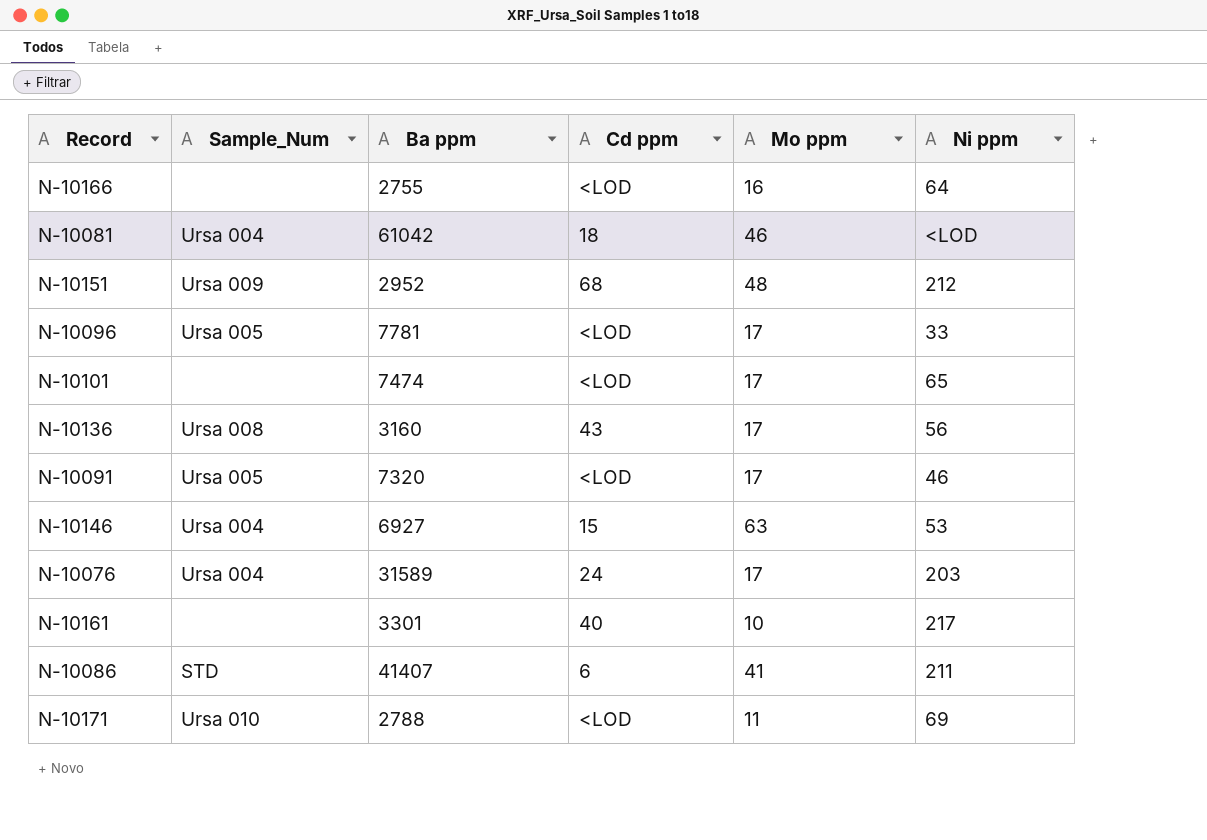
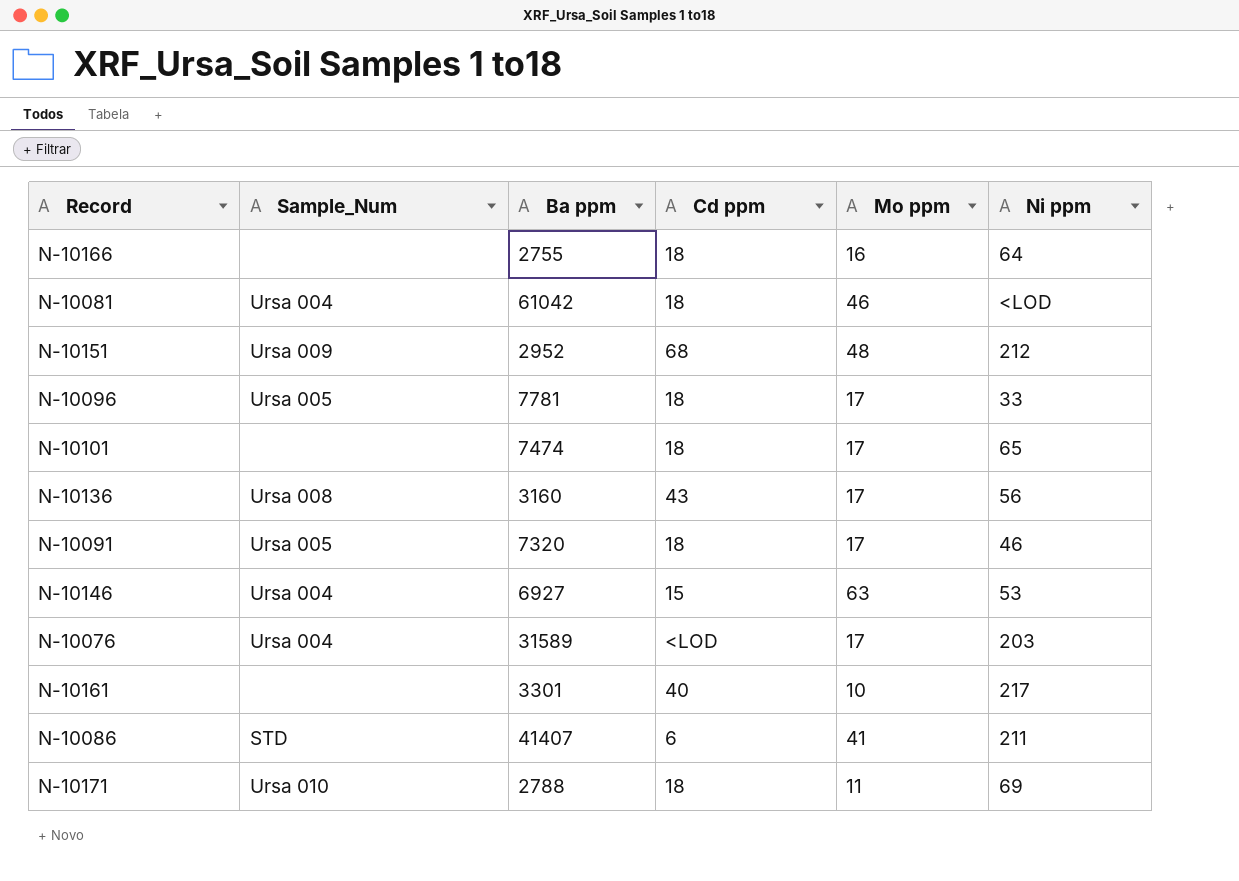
N-10166 | Cd ppm: <LOD -> 18
N-10096 | Cd ppm: <LOD -> 18
N-10101 | Cd ppm: <LOD -> 18
N-10091 | Cd ppm: <LOD -> 18
N-10076 | Cd ppm: 24 -> <LOD
N-10171 | Cd ppm: <LOD -> 18

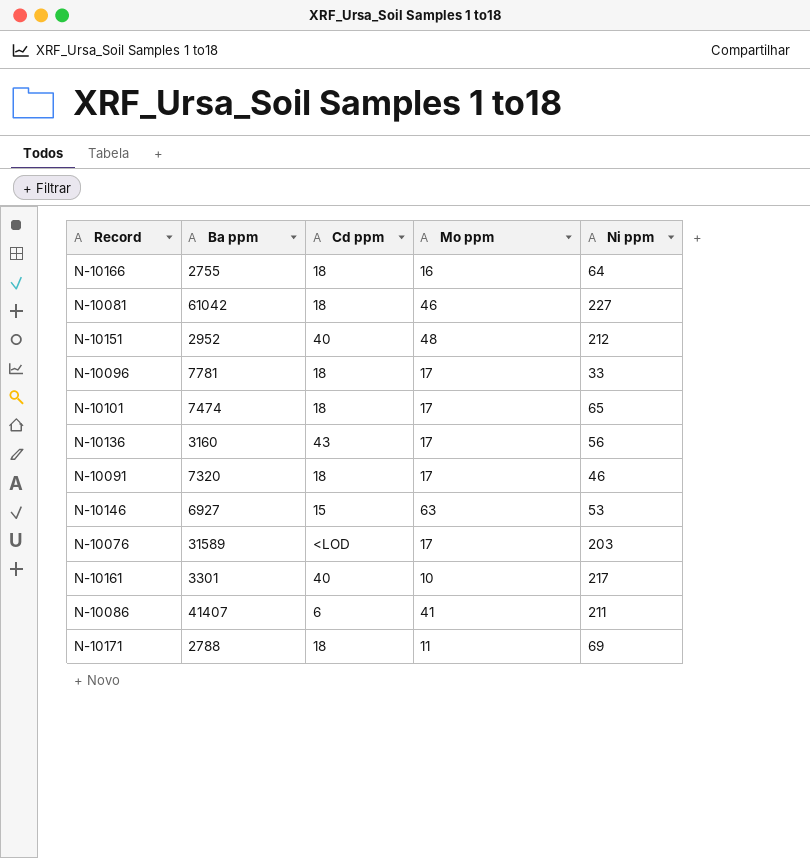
column Sample_Num | position: 2 -> none
N-10081 | Ni ppm: <LOD -> 227
N-10151 | Cd ppm: 68 -> 40

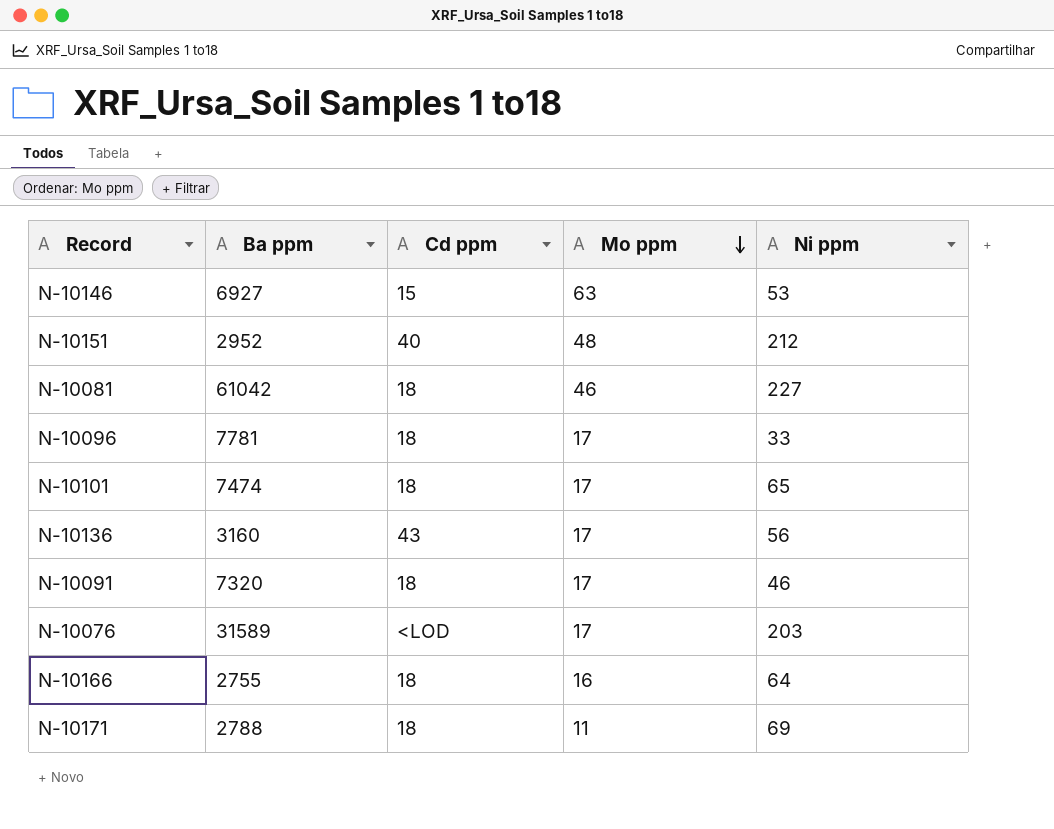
row order: none -> Mo ppm descending
row N-10161: 3301 | 40 | 10 | 217 -> none
row N-10086: 41407 | 6 | 41 | 211 -> none

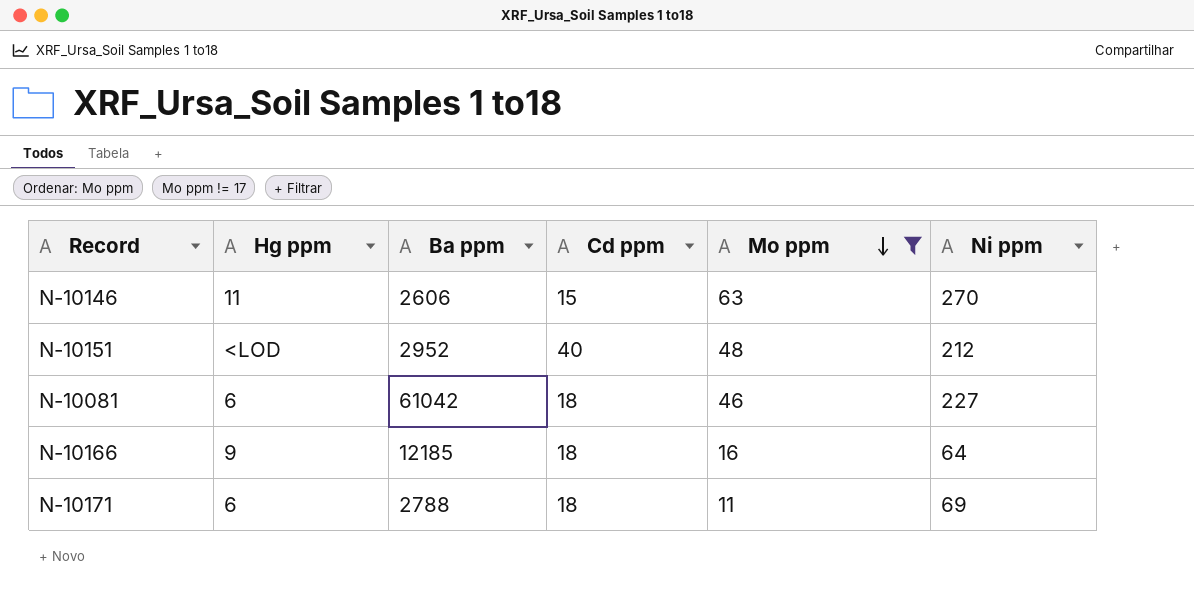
filter: none -> Mo ppm != 17
column Hg ppm | position: none -> 2
N-10146 | Ba ppm: 6927 -> 2606
N-10146 | Ni ppm: 53 -> 270
N-10166 | Ba ppm: 2755 -> 12185

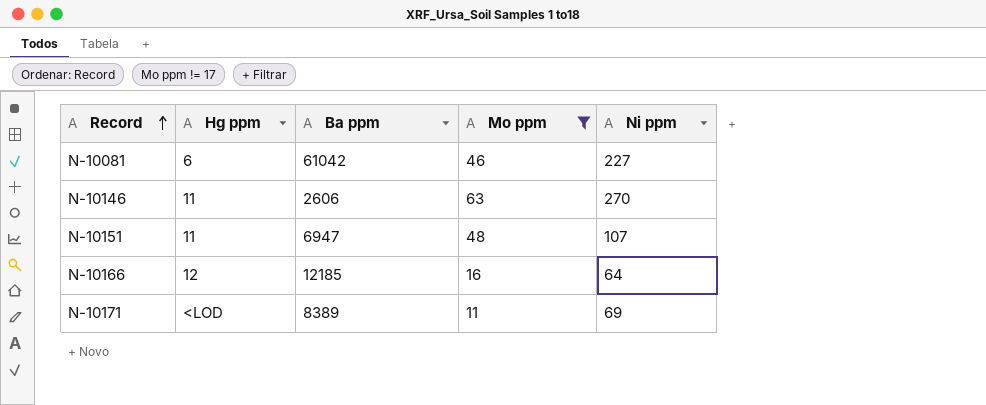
row order: Mo ppm descending -> Record ascending
column Cd ppm | position: 4 -> none
N-10151 | Hg ppm: <LOD -> 11
N-10151 | Ba ppm: 2952 -> 6947
N-10151 | Ni ppm: 212 -> 107
N-10166 | Hg ppm: 9 -> 12
N-10171 | Hg ppm: 6 -> <LOD
N-10171 | Ba ppm: 2788 -> 8389

